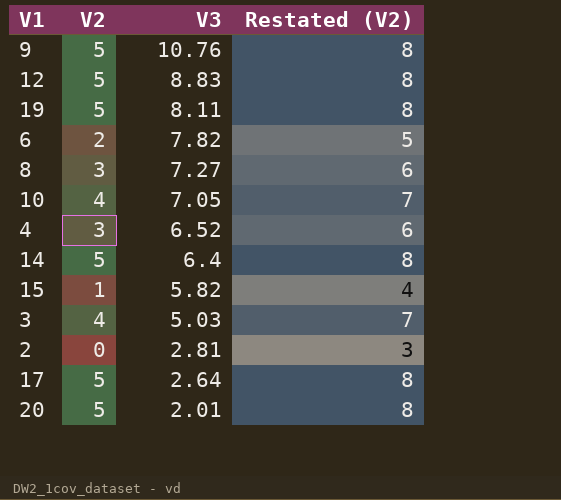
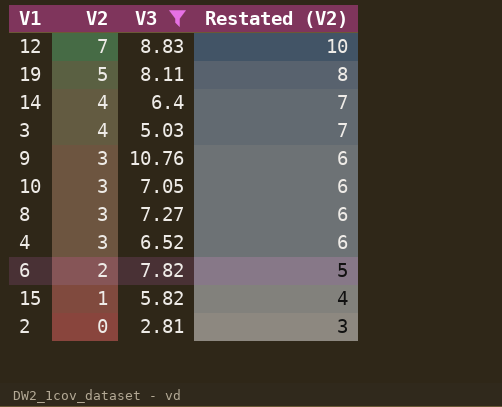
filter: none -> V3 >= 2.81
row order: V3 descending -> V2 descending
12 | V2: 5 -> 7
12 | Restated (V2): 8 -> 10
14 | V2: 5 -> 4
14 | Restated (V2): 8 -> 7
9 | V2: 5 -> 3
9 | Restated (V2): 8 -> 6
10 | V2: 4 -> 3
10 | Restated (V2): 7 -> 6

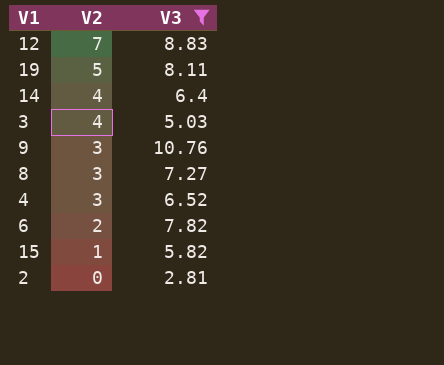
column Restated (V2) | formula: [V2] + 3 -> none
row 10: 3 | 7.05 | 6 -> none

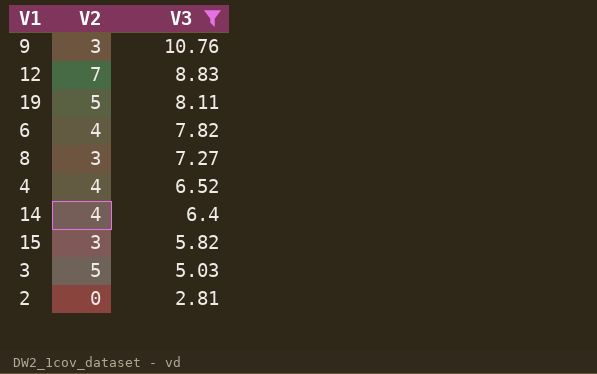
row order: V2 descending -> V3 descending
6 | V2: 2 -> 4
4 | V2: 3 -> 4
15 | V2: 1 -> 3
3 | V2: 4 -> 5

